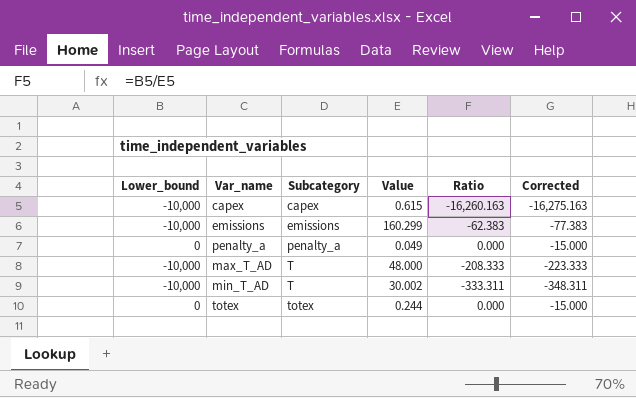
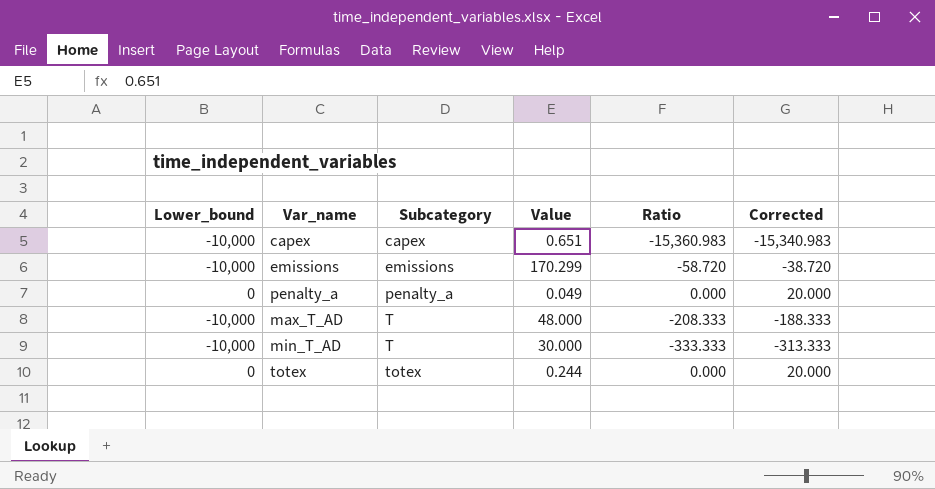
column Corrected | formula: [Ratio] - 15 -> [Ratio] + 20
capex | Value: 0.615 -> 0.651
capex | Ratio: -16,260.163 -> -15,360.983
emissions | Value: 160.299 -> 170.299
emissions | Ratio: -62.383 -> -58.720
min_T_AD | Value: 30.002 -> 30.000
min_T_AD | Ratio: -333.311 -> -333.333

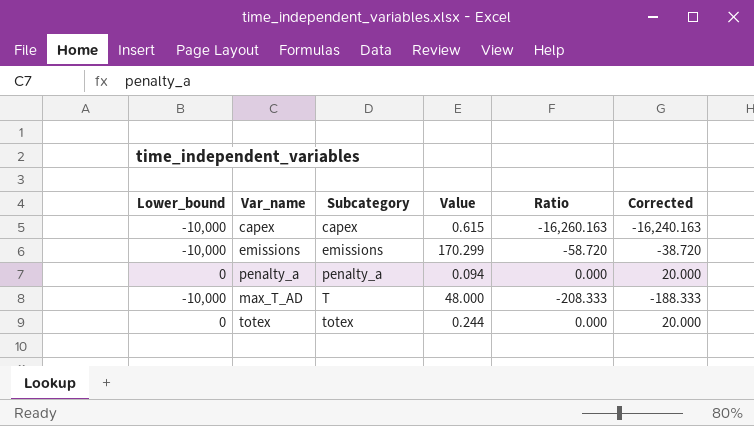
row min_T_AD: -10,000 | T | 30.000 | -333.333 | -313.333 -> none
capex | Value: 0.651 -> 0.615
capex | Ratio: -15,360.983 -> -16,260.163
capex | Corrected: -15,340.983 -> -16,240.163
penalty_a | Value: 0.049 -> 0.094

